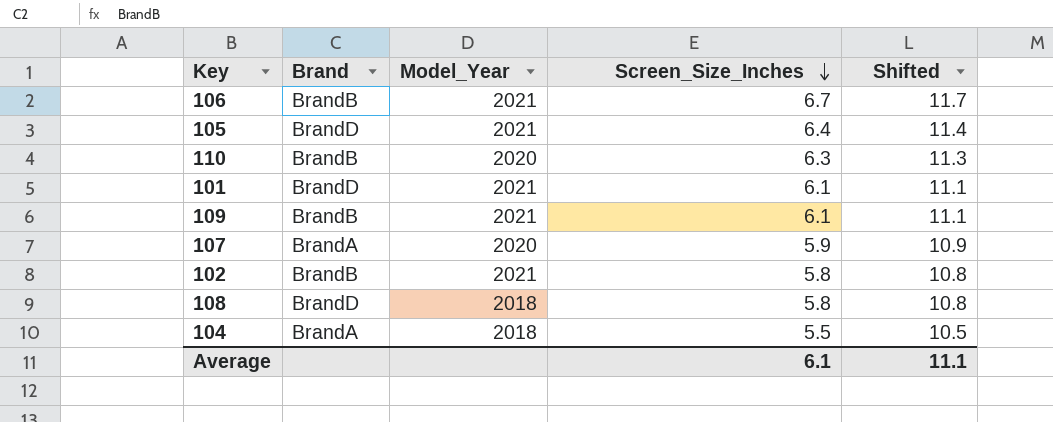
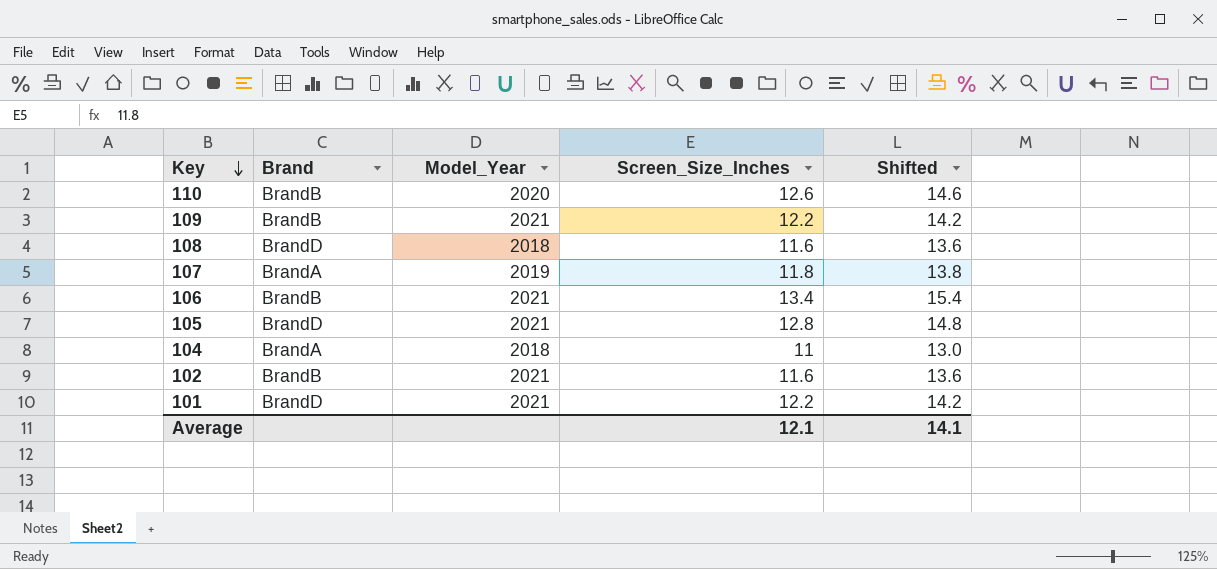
row order: Screen_Size_Inches descending -> Key descending
column Shifted | formula: [Screen_Size_Inches] + 5 -> [Screen_Size_Inches] + 2
110 | Screen_Size_Inches: 6.3 -> 12.6
109 | Screen_Size_Inches: 6.1 -> 12.2
108 | Screen_Size_Inches: 5.8 -> 11.6
107 | Model_Year: 2020 -> 2019
107 | Screen_Size_Inches: 5.9 -> 11.8
106 | Screen_Size_Inches: 6.7 -> 13.4
105 | Screen_Size_Inches: 6.4 -> 12.8
104 | Screen_Size_Inches: 5.5 -> 11
102 | Screen_Size_Inches: 5.8 -> 11.6
101 | Screen_Size_Inches: 6.1 -> 12.2
Average | Screen_Size_Inches: 6.1 -> 12.1
Average | Shifted: 11.1 -> 14.1

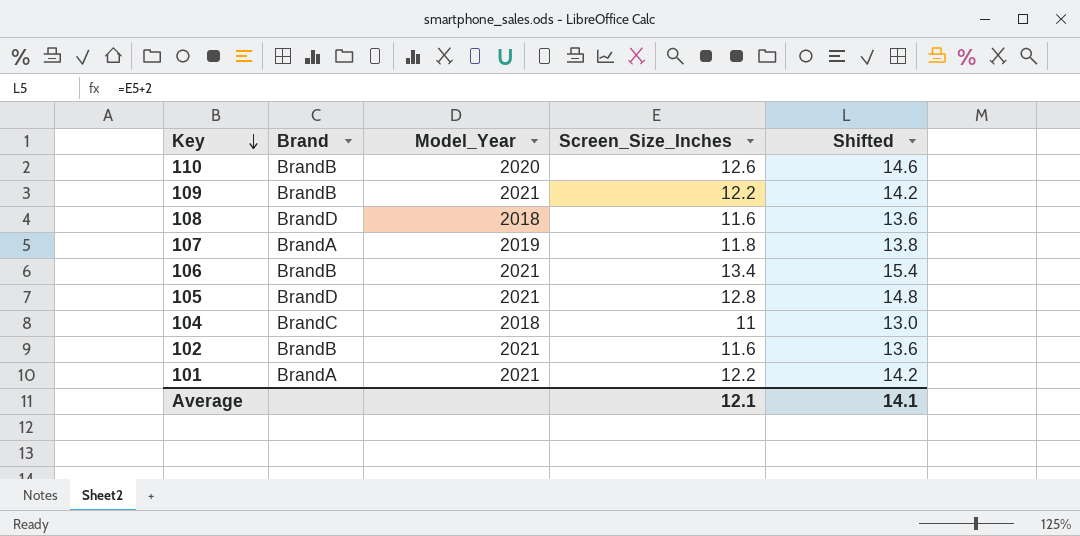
104 | Brand: BrandA -> BrandC
101 | Brand: BrandD -> BrandA

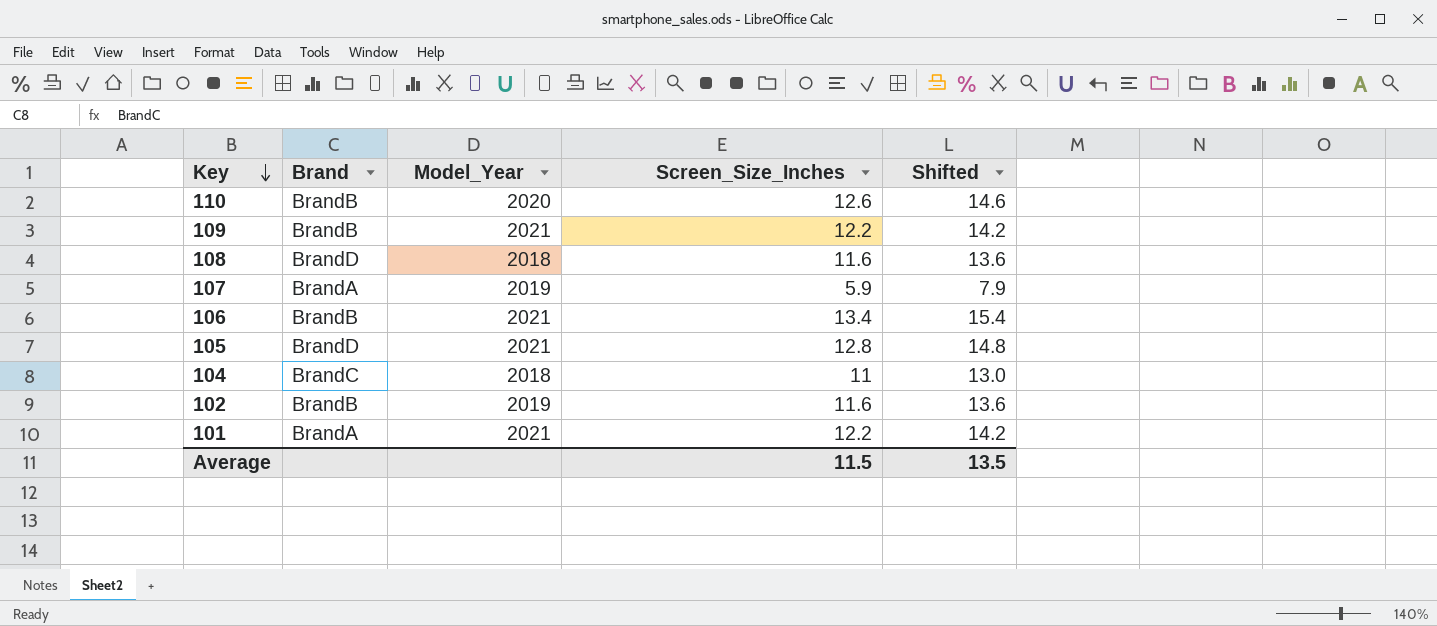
107 | Screen_Size_Inches: 11.8 -> 5.9
107 | Shifted: 13.8 -> 7.9
102 | Model_Year: 2021 -> 2019
Average | Screen_Size_Inches: 12.1 -> 11.5
Average | Shifted: 14.1 -> 13.5

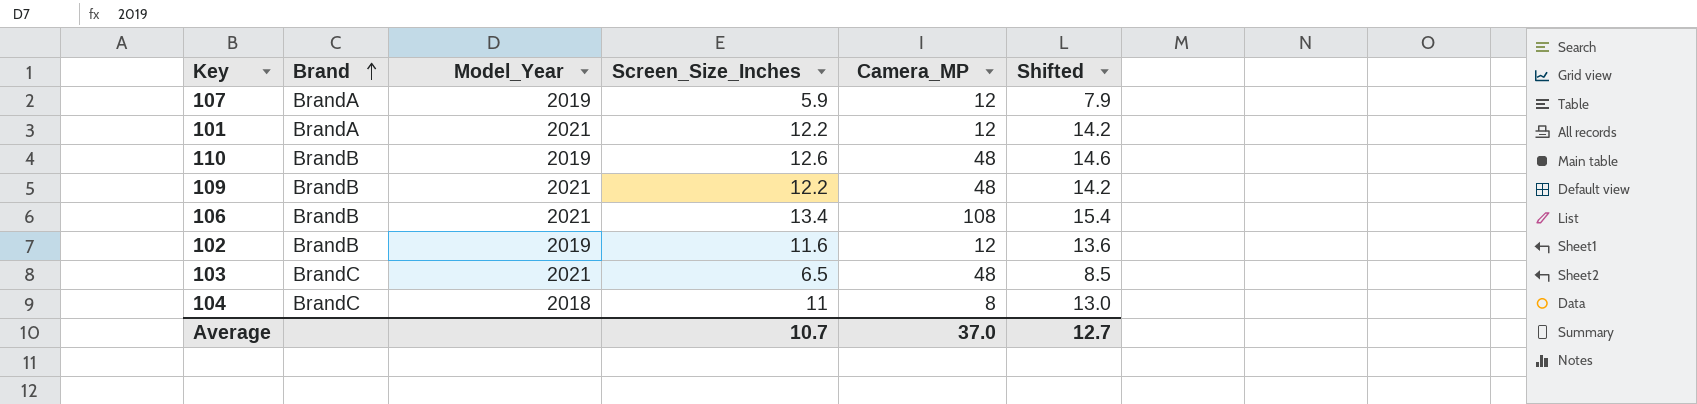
row order: Key descending -> Brand ascending
column Camera_MP | position: none -> 5
row 108: BrandD | 2018 | 11.6 | 13.6 -> none
row 105: BrandD | 2021 | 12.8 | 14.8 -> none
110 | Model_Year: 2020 -> 2019
row 103: none -> BrandC | 2021 | 6.5 | 48 | 8.5
Average | Screen_Size_Inches: 11.5 -> 10.7
Average | Shifted: 13.5 -> 12.7

